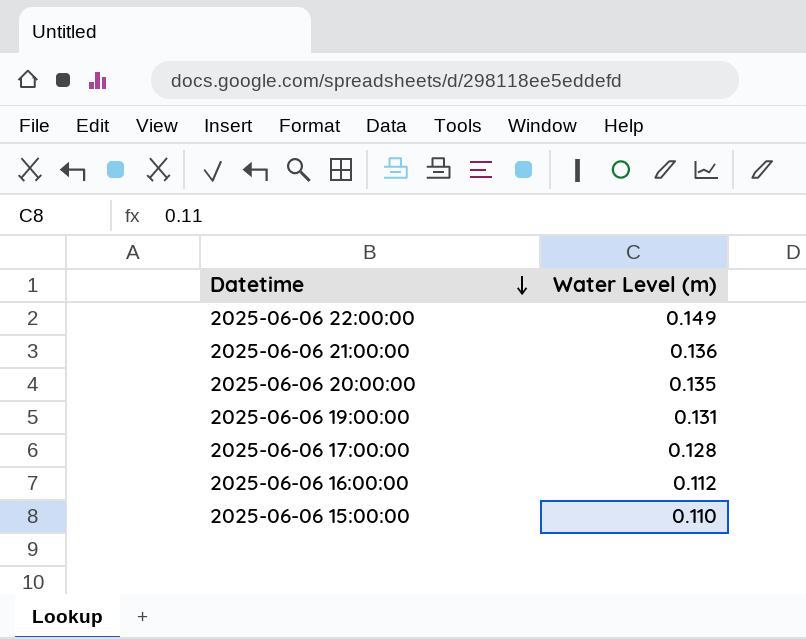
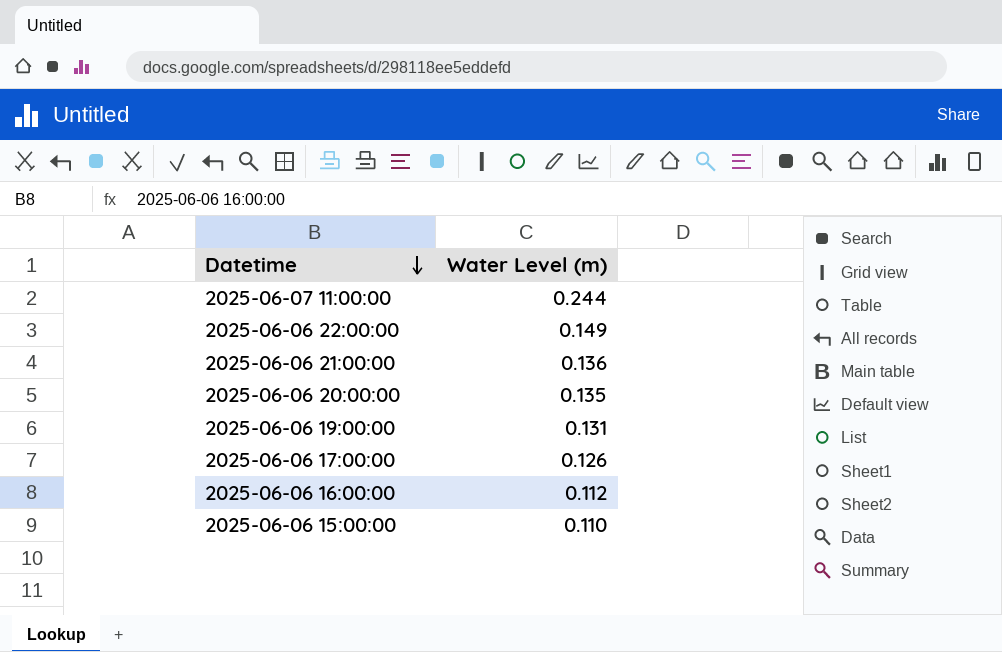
row 2025-06-07 11:00:00: none -> 0.244
2025-06-06 17:00:00 | Water Level (m): 0.128 -> 0.126

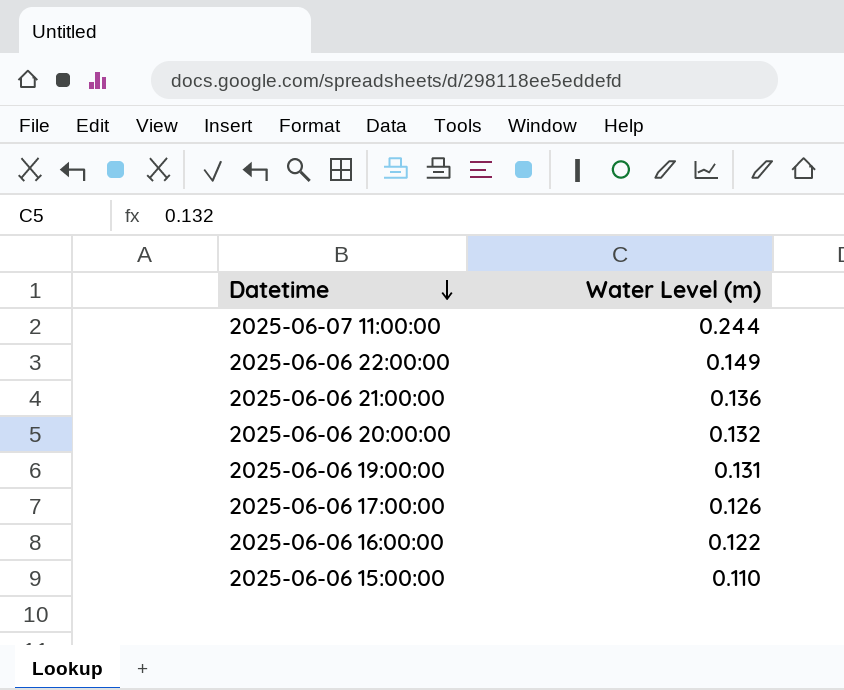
2025-06-06 20:00:00 | Water Level (m): 0.135 -> 0.132
2025-06-06 16:00:00 | Water Level (m): 0.112 -> 0.122

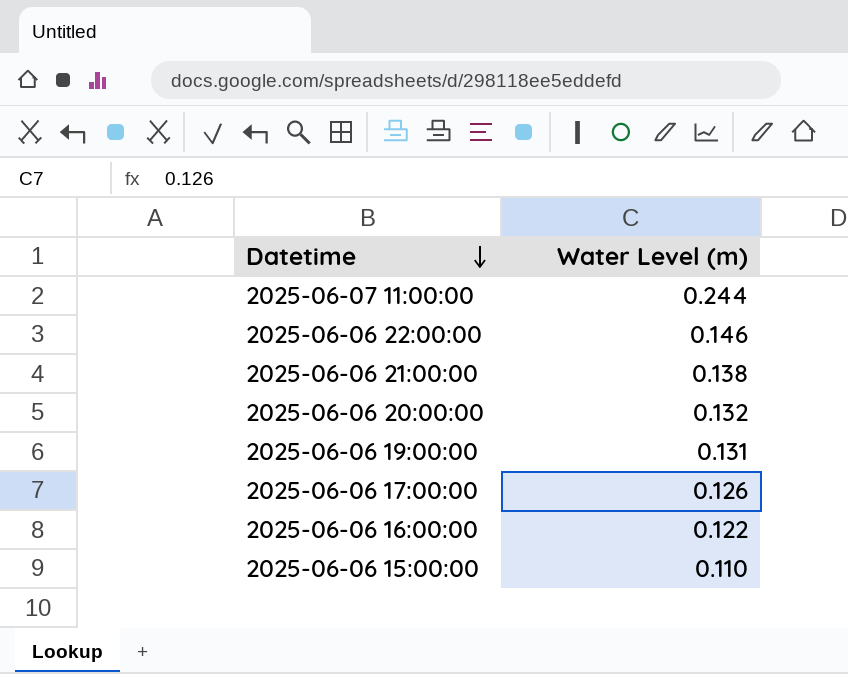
2025-06-06 22:00:00 | Water Level (m): 0.149 -> 0.146
2025-06-06 21:00:00 | Water Level (m): 0.136 -> 0.138

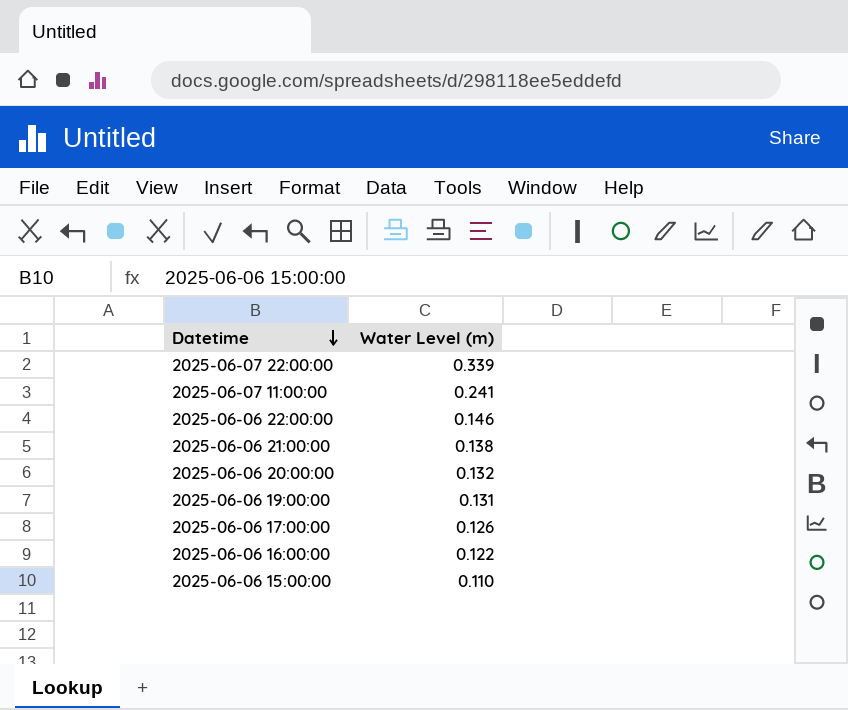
row 2025-06-07 22:00:00: none -> 0.339
2025-06-07 11:00:00 | Water Level (m): 0.244 -> 0.241

